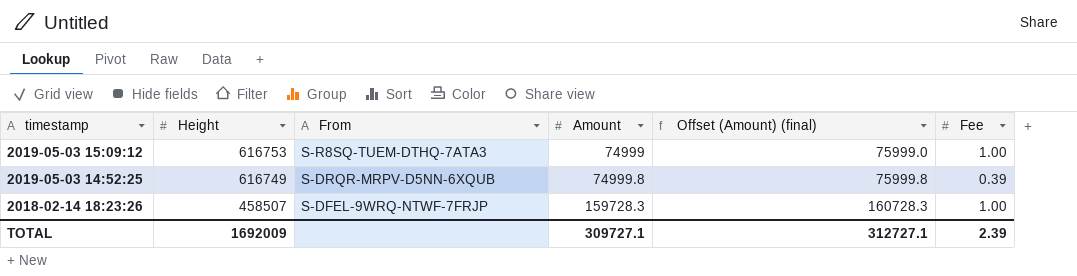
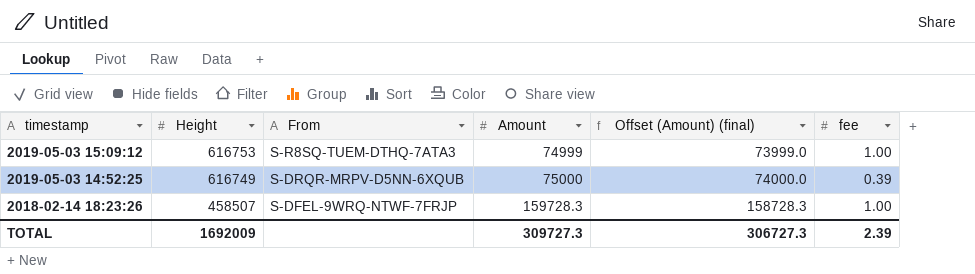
column Offset (Amount) (final) | formula: [Amount] + 1000 -> [Amount] - 1000
column name: Fee -> fee
2019-05-03 14:52:25 | Amount: 74999.8 -> 75000
TOTAL | Amount: 309727.1 -> 309727.3
TOTAL | Offset (Amount) (final): 312727.1 -> 306727.3

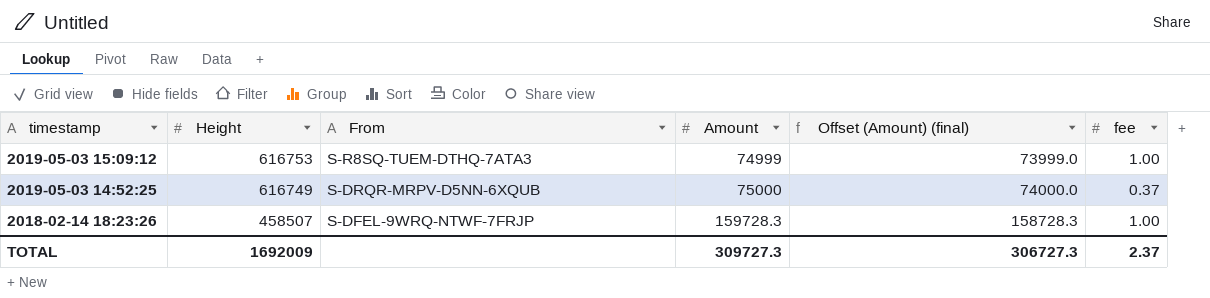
2019-05-03 14:52:25 | fee: 0.39 -> 0.37
TOTAL | fee: 2.39 -> 2.37

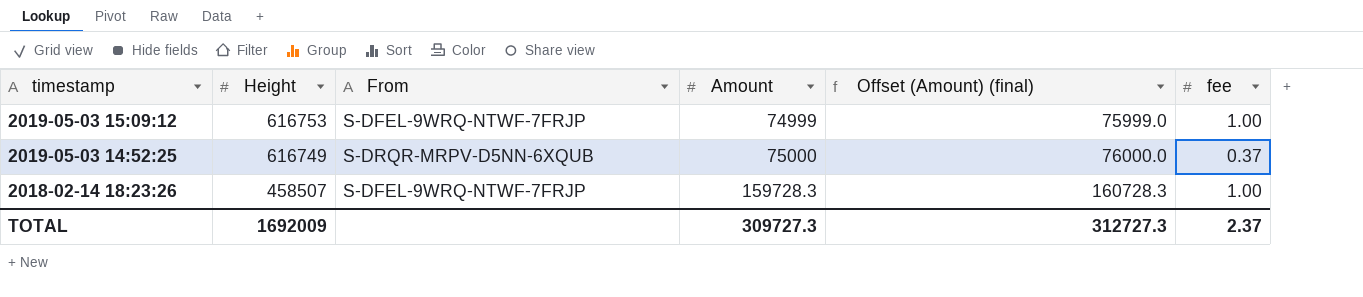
column Offset (Amount) (final) | formula: [Amount] - 1000 -> [Amount] + 1000
2019-05-03 15:09:12 | From: S-R8SQ-TUEM-DTHQ-7ATA3 -> S-DFEL-9WRQ-NTWF-7FRJP
TOTAL | Offset (Amount) (final): 306727.3 -> 312727.3

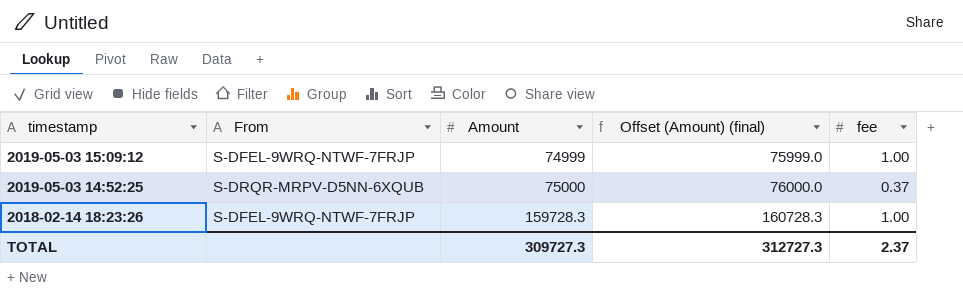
column Height | position: 2 -> none

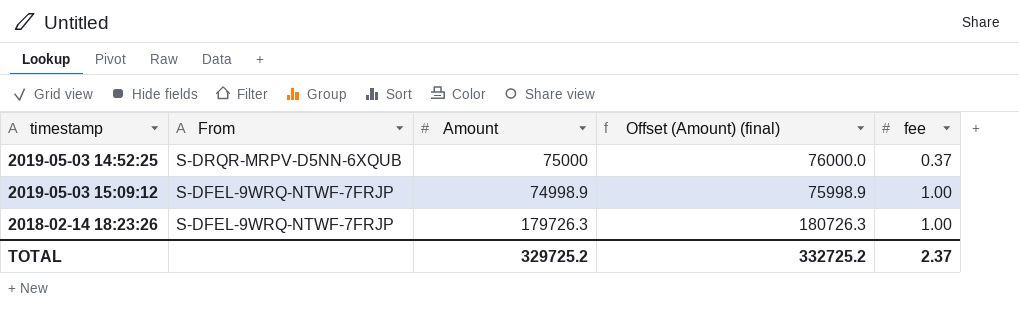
row order: timestamp descending -> From descending
2019-05-03 15:09:12 | Amount: 74999 -> 74998.9
2019-05-03 15:09:12 | Offset (Amount) (final): 75999.0 -> 75998.9
2018-02-14 18:23:26 | Amount: 159728.3 -> 179726.3
2018-02-14 18:23:26 | Offset (Amount) (final): 160728.3 -> 180726.3
TOTAL | Amount: 309727.3 -> 329725.2
TOTAL | Offset (Amount) (final): 312727.3 -> 332725.2

